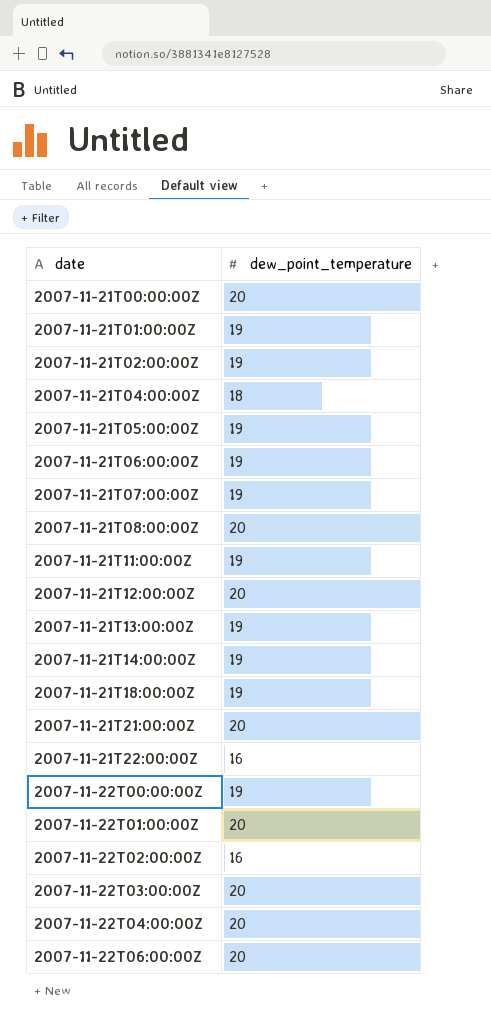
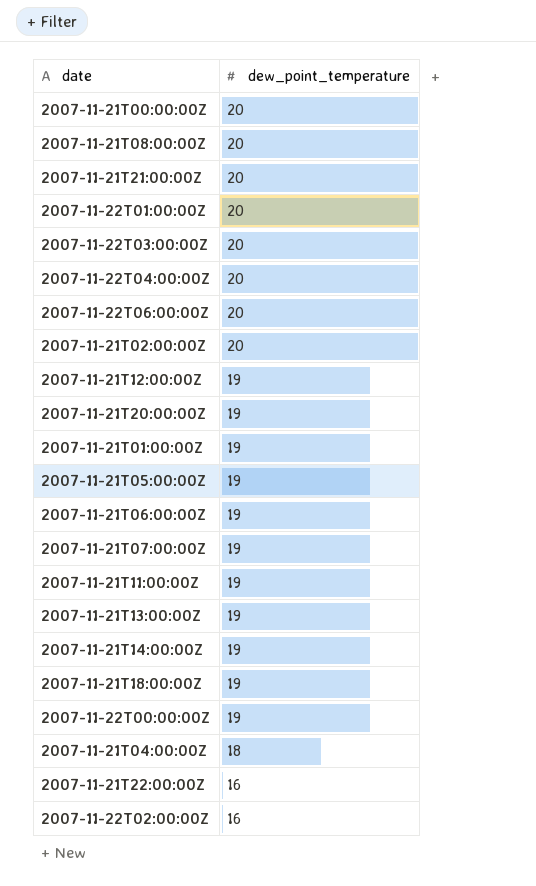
row order: date ascending -> dew_point_temperature descending
2007-11-21T02:00:00Z | dew_point_temperature: 19 -> 20
2007-11-21T12:00:00Z | dew_point_temperature: 20 -> 19
row 2007-11-21T20:00:00Z: none -> 19

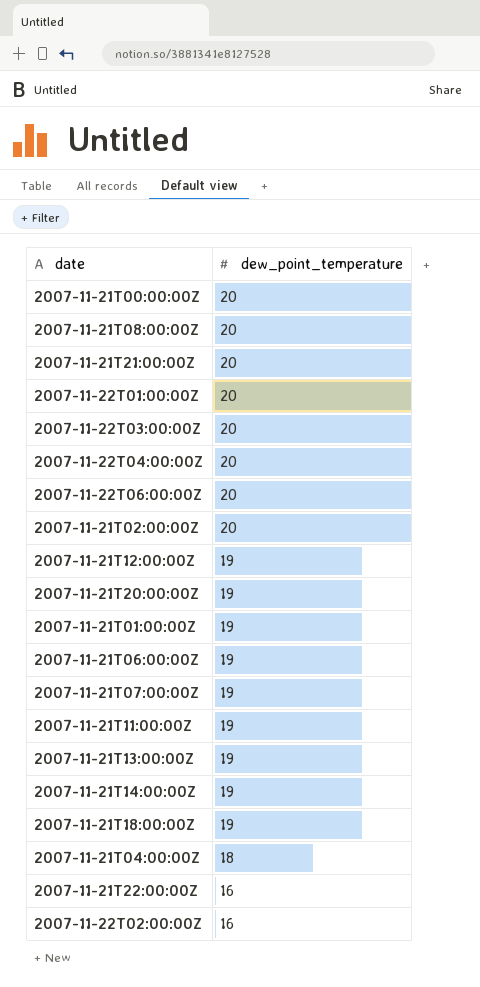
row 2007-11-21T05:00:00Z: 19 -> none
row 2007-11-22T00:00:00Z: 19 -> none

